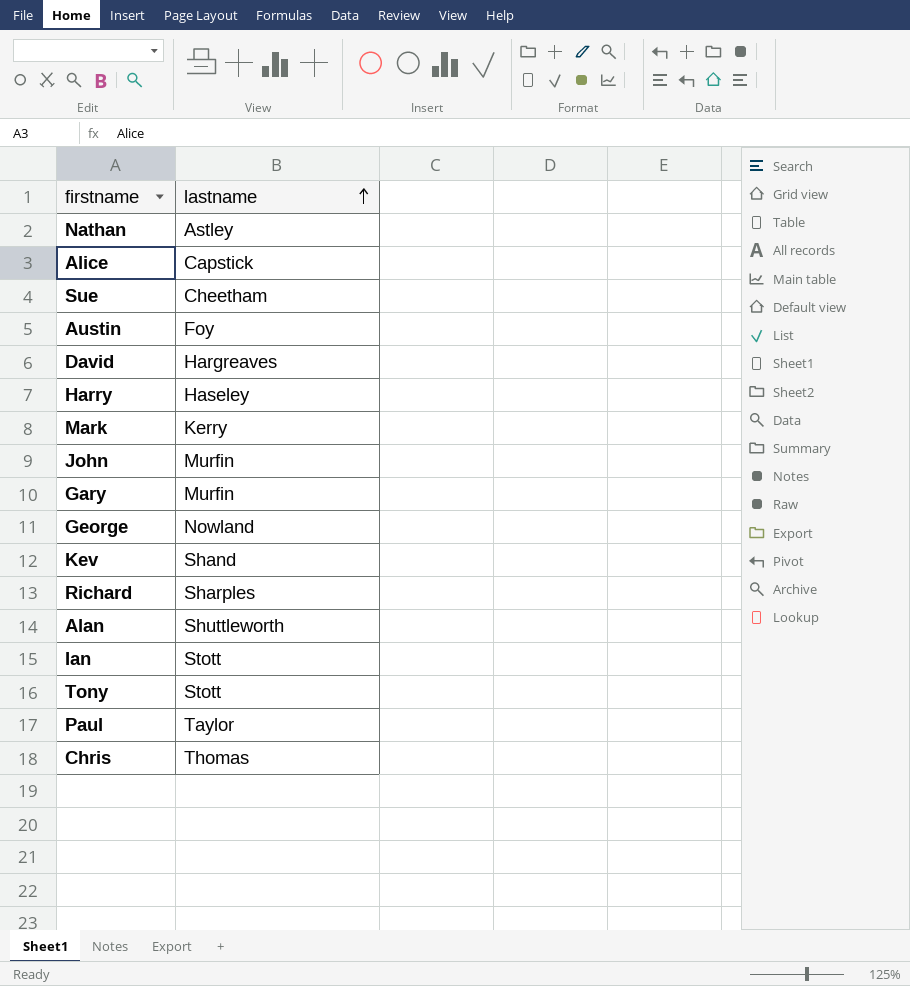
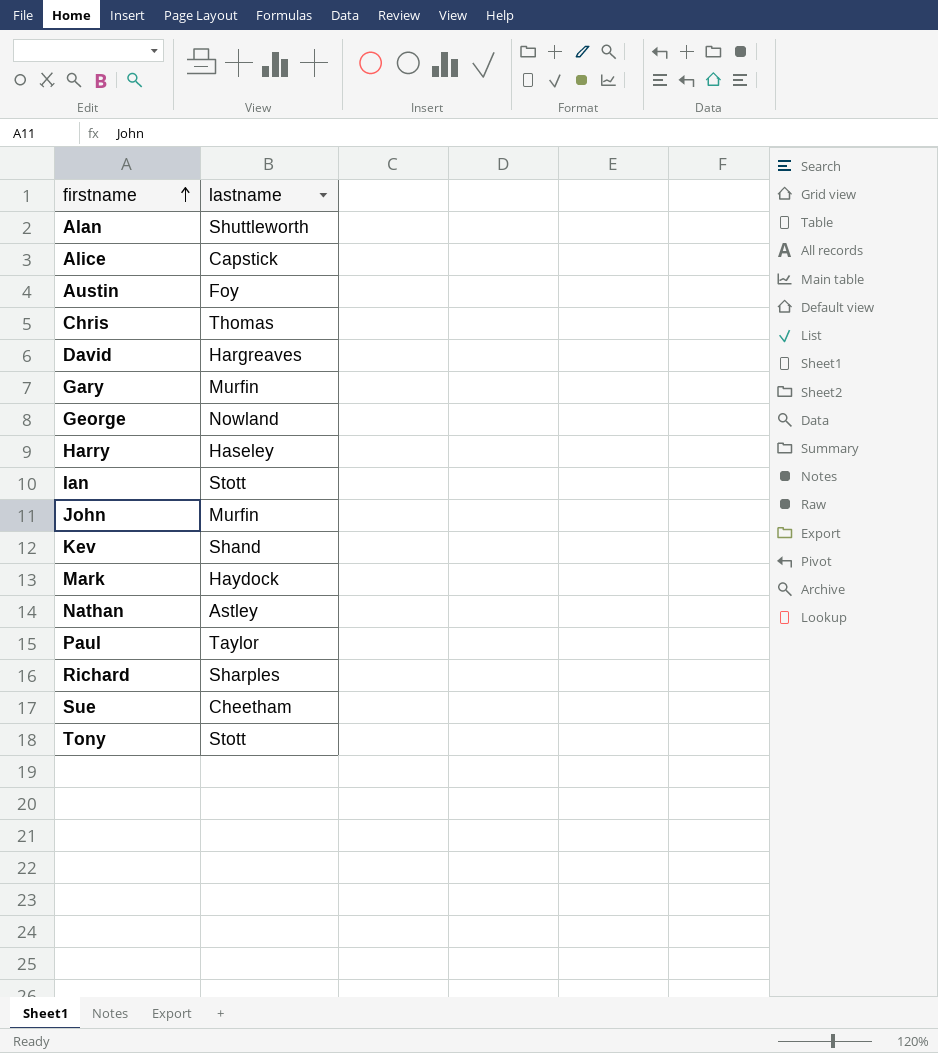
row order: lastname ascending -> firstname ascending
Mark | lastname: Kerry -> Haydock

